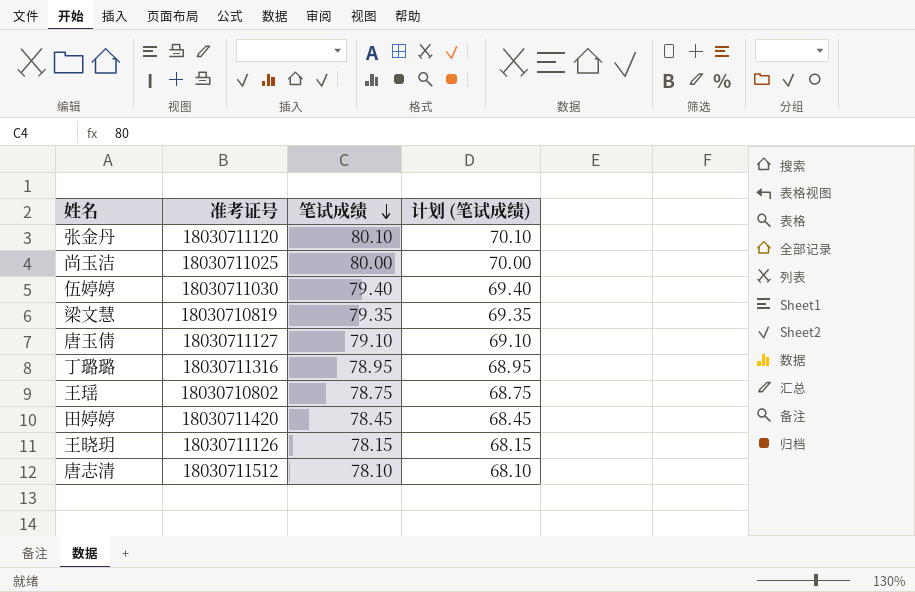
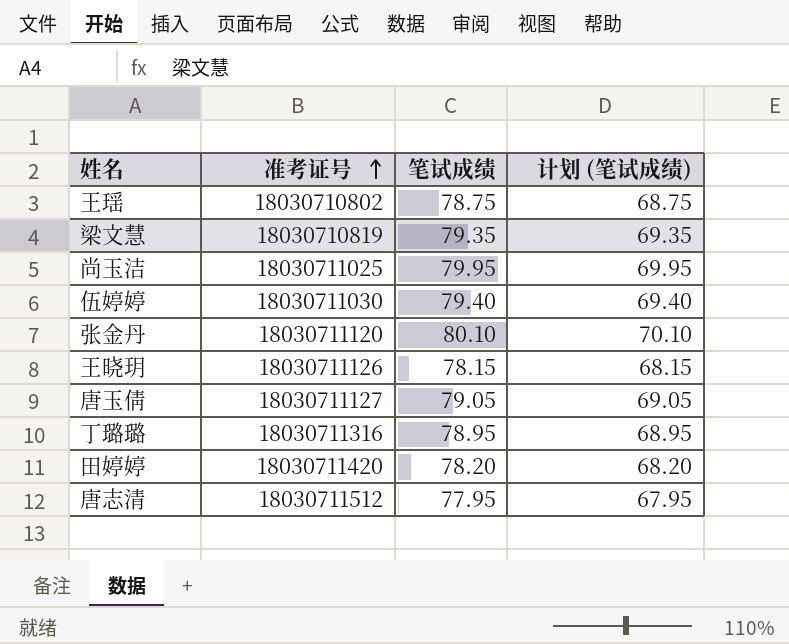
row order: 笔试成绩 descending -> 准考证号 ascending
尚玉洁 | 笔试成绩: 80.00 -> 79.95
尚玉洁 | 计划 (笔试成绩): 70.00 -> 69.95
唐玉倩 | 笔试成绩: 79.10 -> 79.05
唐玉倩 | 计划 (笔试成绩): 69.10 -> 69.05
田婷婷 | 笔试成绩: 78.45 -> 78.20
田婷婷 | 计划 (笔试成绩): 68.45 -> 68.20
唐志清 | 笔试成绩: 78.10 -> 77.95
唐志清 | 计划 (笔试成绩): 68.10 -> 67.95

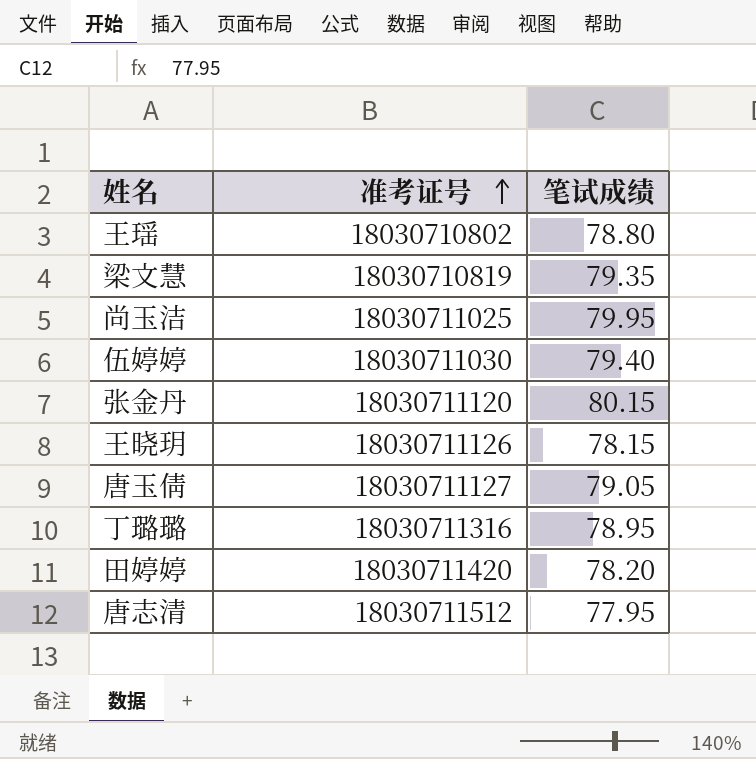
column 计划 (笔试成绩) | formula: [笔试成绩] - 10 -> none
王瑶 | 笔试成绩: 78.75 -> 78.80
张金丹 | 笔试成绩: 80.10 -> 80.15

